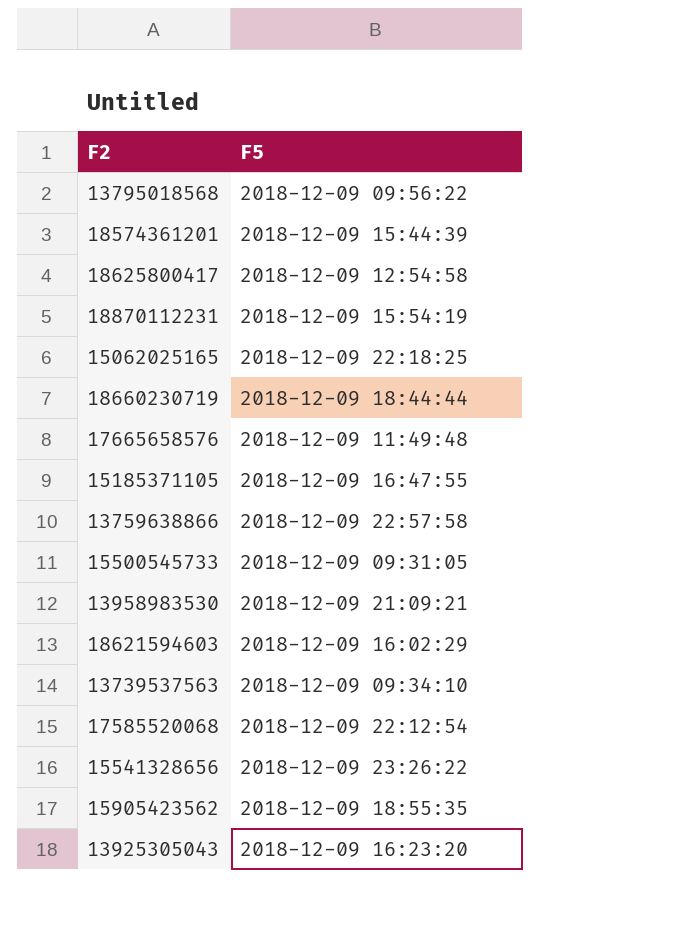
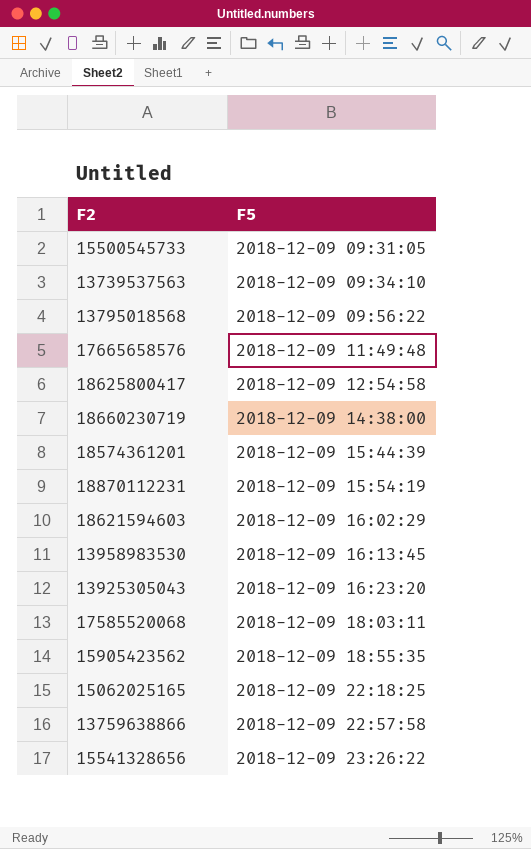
row order: none -> F5 ascending
row 15185371105: 2018-12-09 16:47:55 -> none
18660230719 | F5: 2018-12-09 18:44:44 -> 2018-12-09 14:38:00
13958983530 | F5: 2018-12-09 21:09:21 -> 2018-12-09 16:13:45
17585520068 | F5: 2018-12-09 22:12:54 -> 2018-12-09 18:03:11

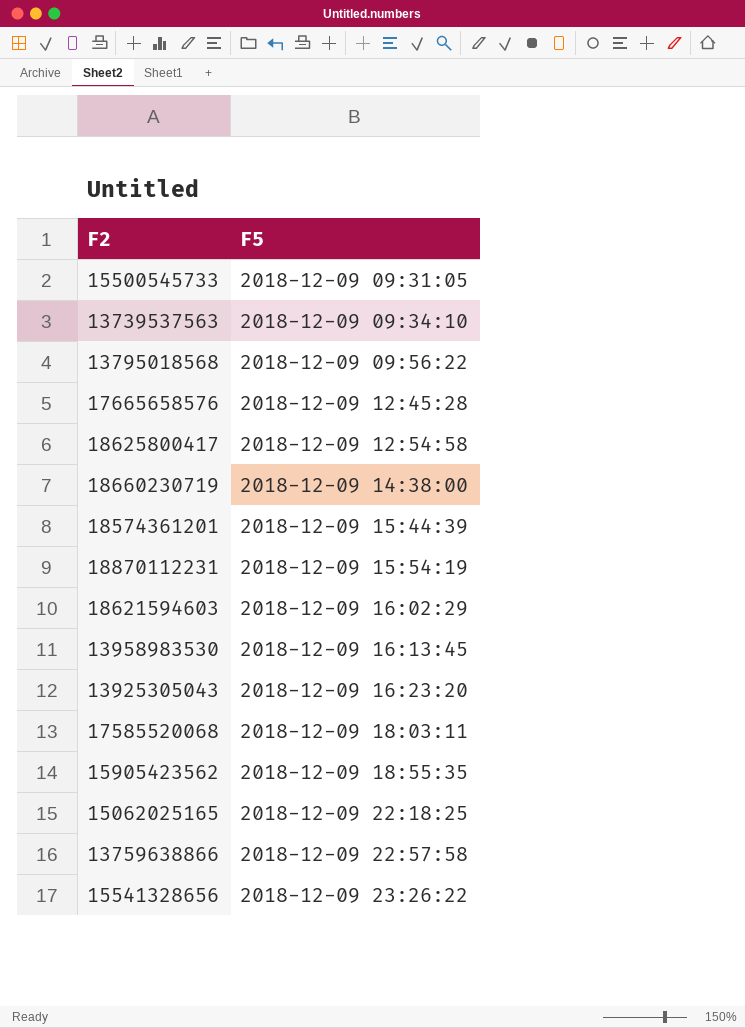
17665658576 | F5: 2018-12-09 11:49:48 -> 2018-12-09 12:45:28

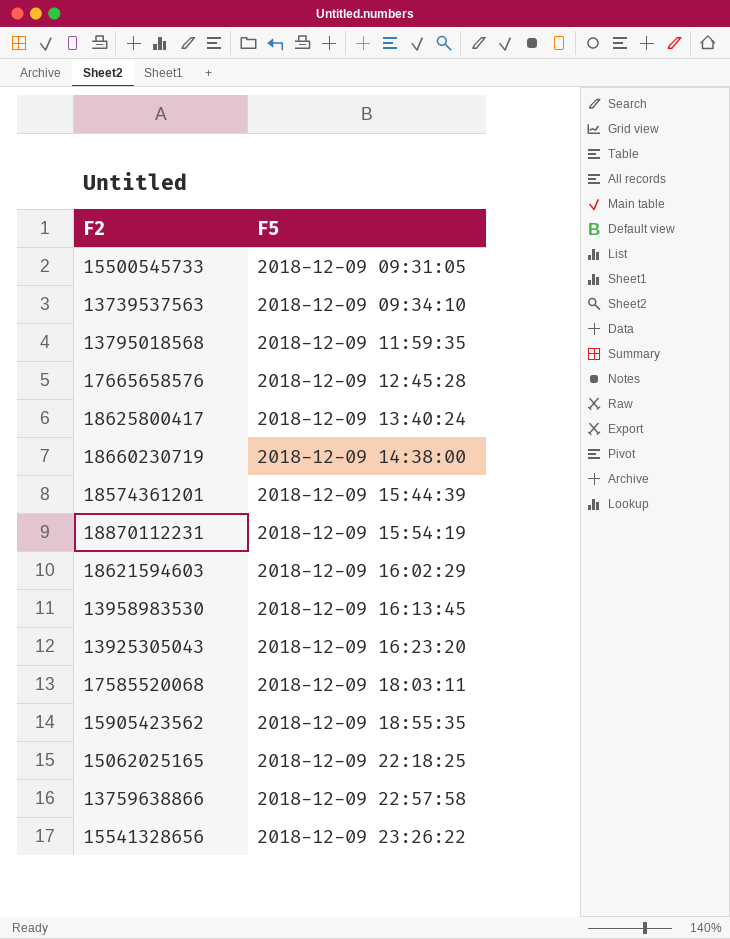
13795018568 | F5: 2018-12-09 09:56:22 -> 2018-12-09 11:59:35
18625800417 | F5: 2018-12-09 12:54:58 -> 2018-12-09 13:40:24

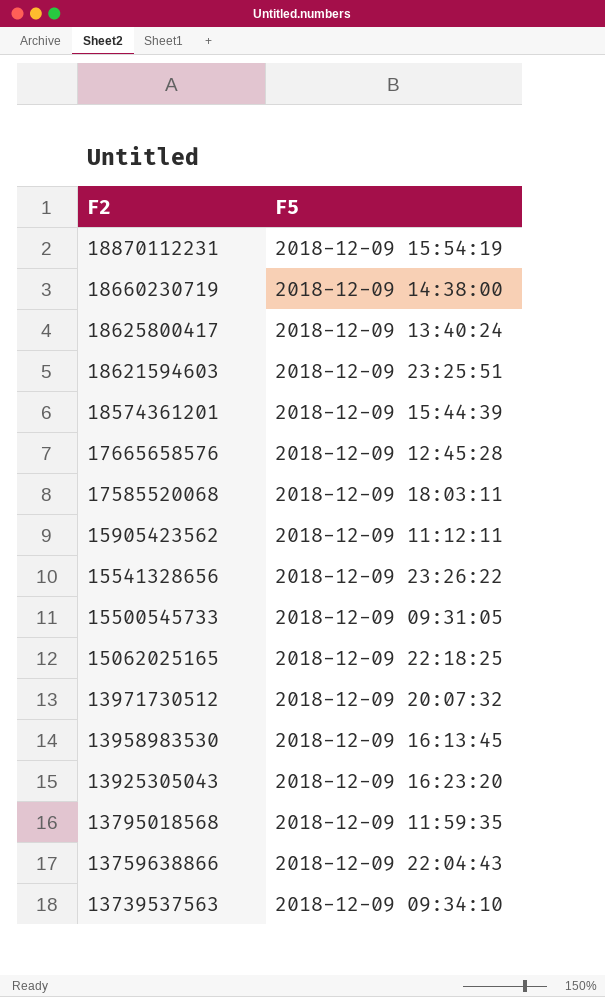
row order: F5 ascending -> F2 descending
18621594603 | F5: 2018-12-09 16:02:29 -> 2018-12-09 23:25:51
15905423562 | F5: 2018-12-09 18:55:35 -> 2018-12-09 11:12:11
row 13971730512: none -> 2018-12-09 20:07:32
13759638866 | F5: 2018-12-09 22:57:58 -> 2018-12-09 22:04:43

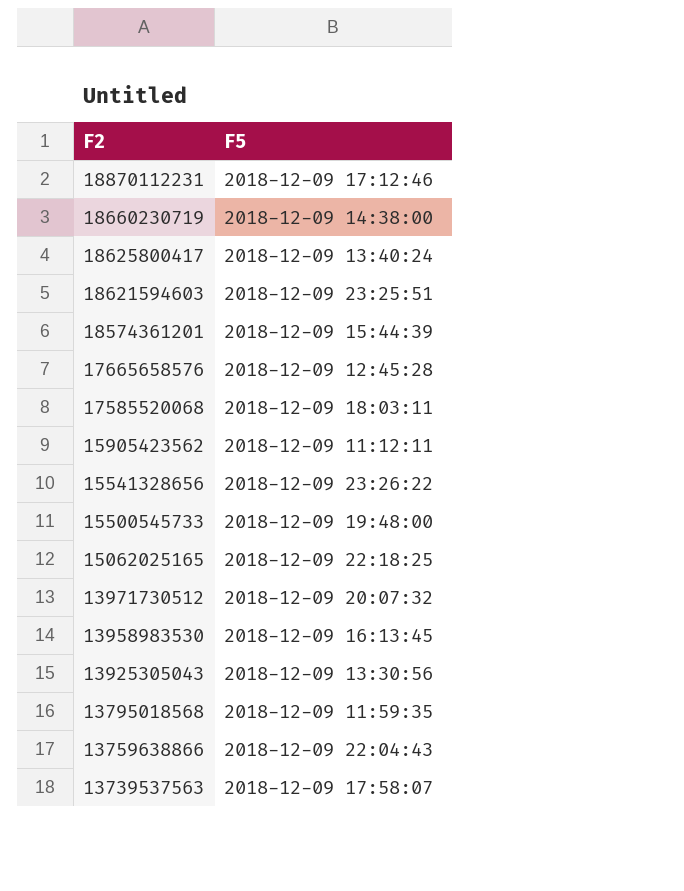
18870112231 | F5: 2018-12-09 15:54:19 -> 2018-12-09 17:12:46
15500545733 | F5: 2018-12-09 09:31:05 -> 2018-12-09 19:48:00
13925305043 | F5: 2018-12-09 16:23:20 -> 2018-12-09 13:30:56
13739537563 | F5: 2018-12-09 09:34:10 -> 2018-12-09 17:58:07

